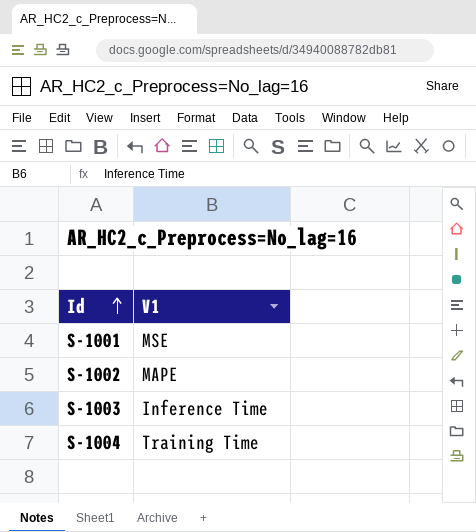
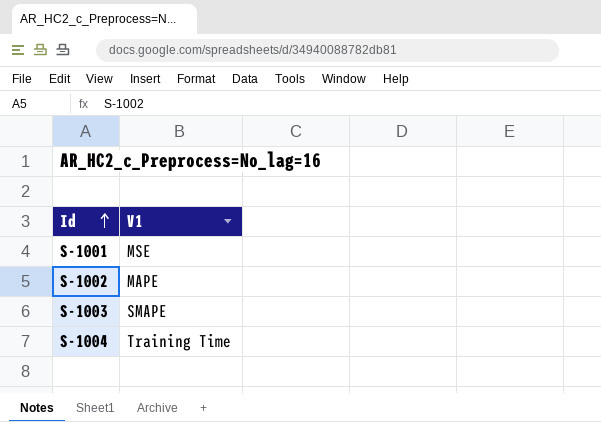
S-1003 | V1: Inference Time -> SMAPE

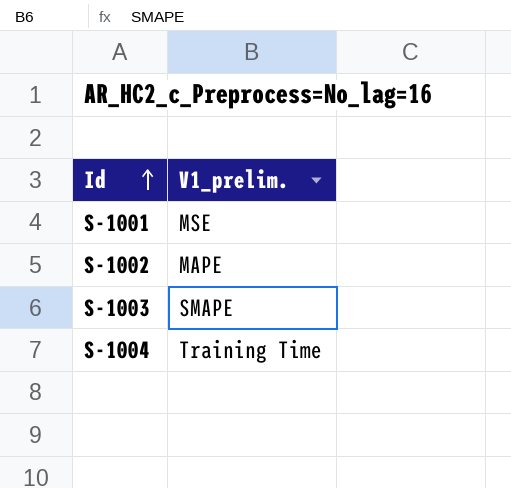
column name: V1 -> V1_prelim.

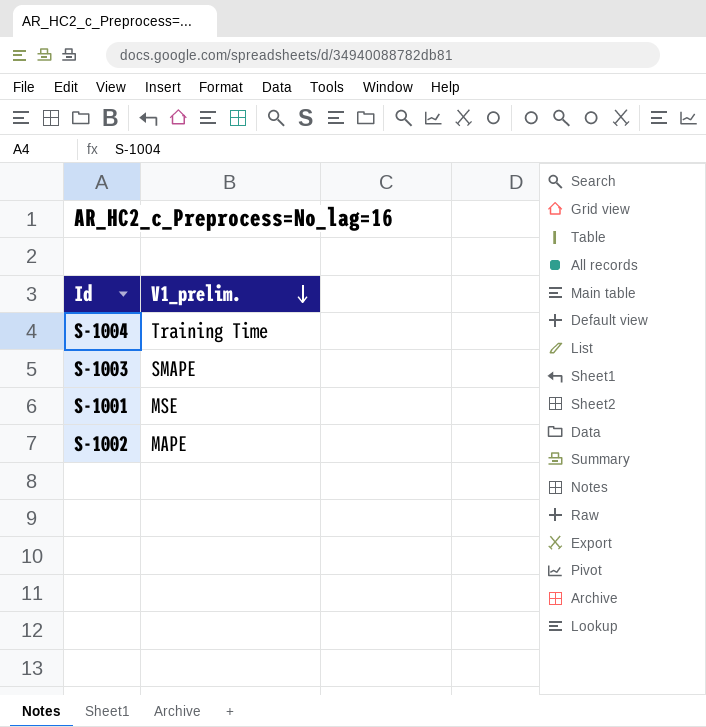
row order: Id ascending -> V1_prelim. descending

